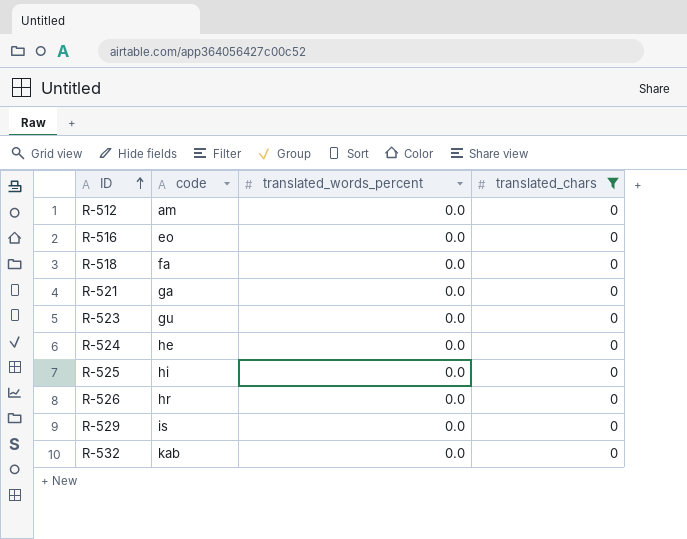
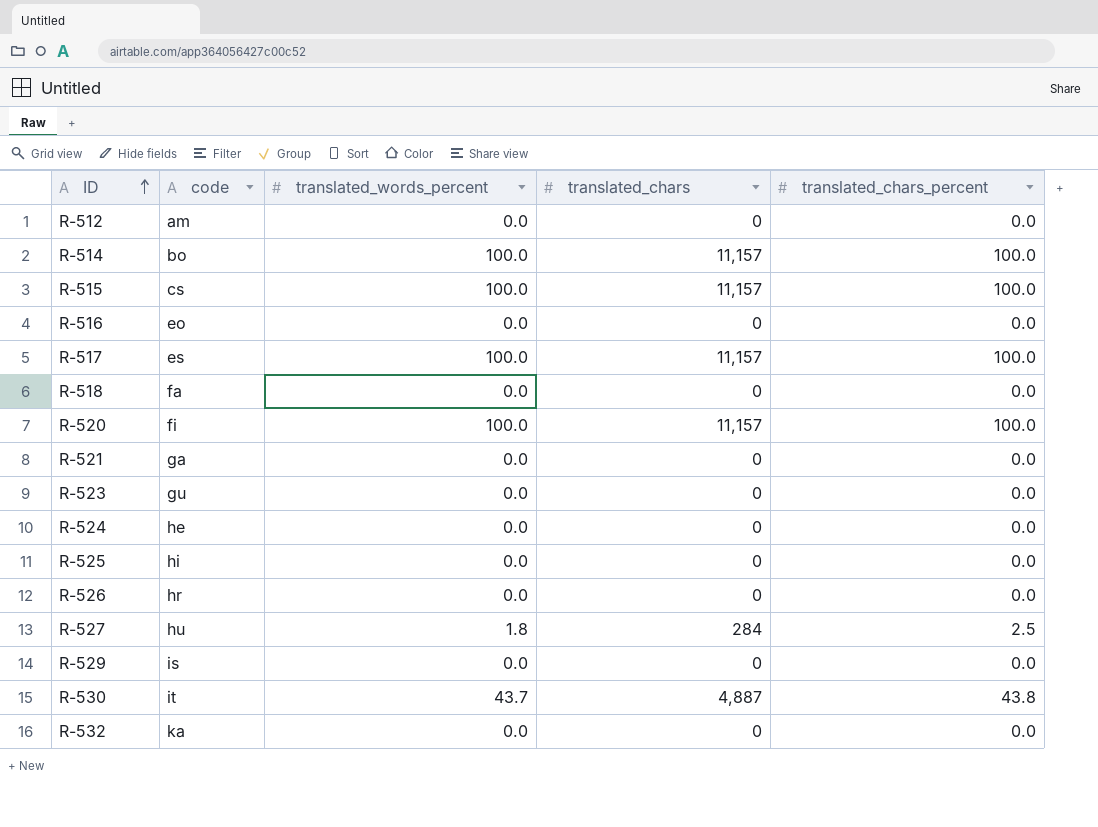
filter: translated_chars = 0 -> none
column translated_chars_percent | position: none -> 5
R-532 | code: kab -> ka

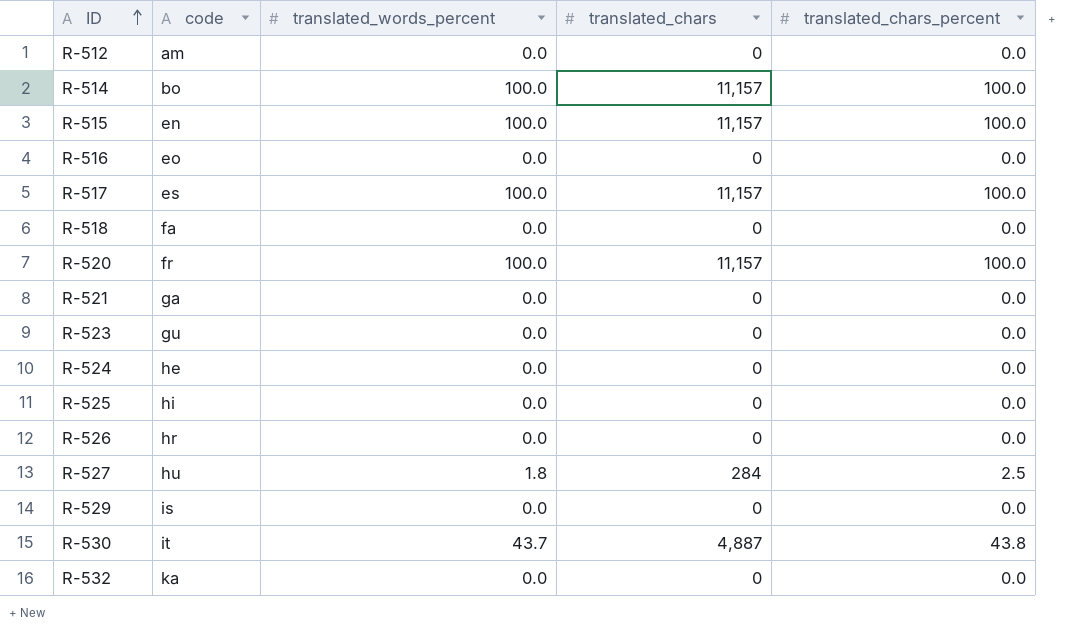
R-515 | code: cs -> en
R-520 | code: fi -> fr

